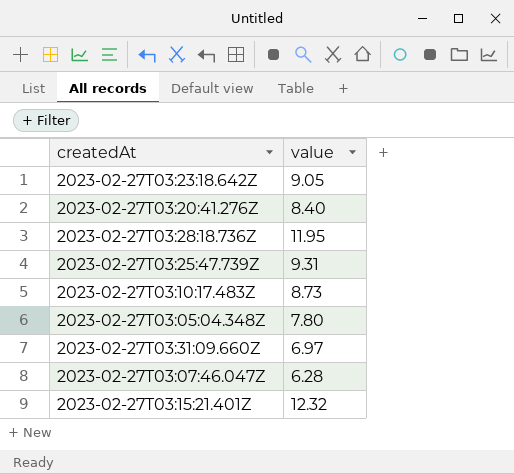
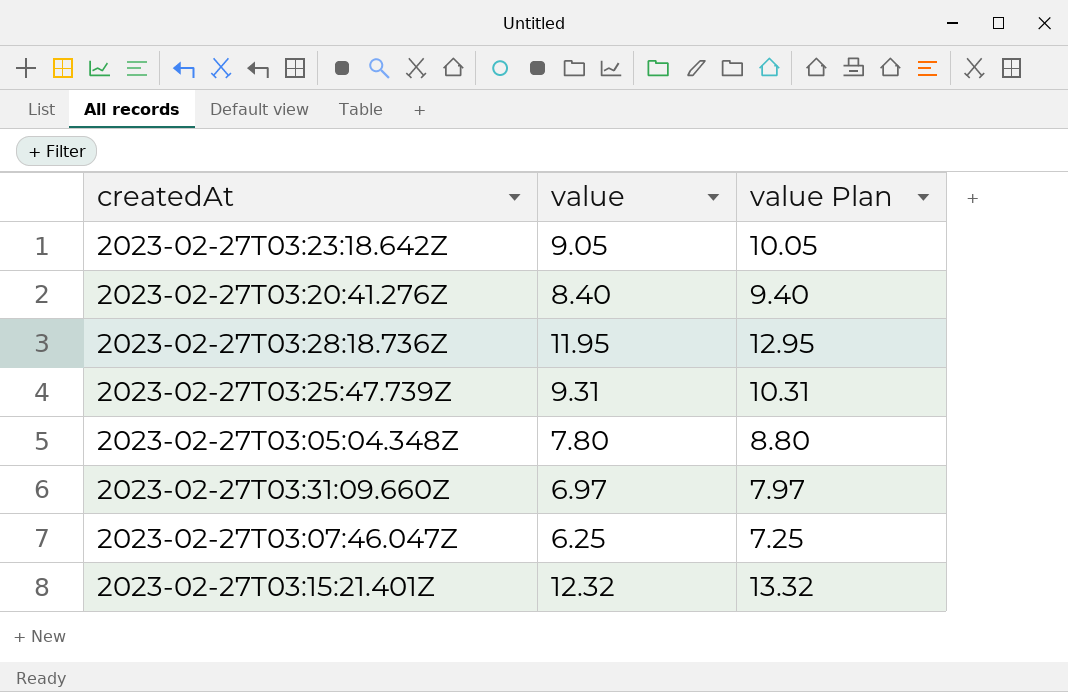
column value Plan | formula: none -> [value] + 1
row 2023-02-27T03:10:17.483Z: 8.73 -> none
2023-02-27T03:07:46.047Z | value: 6.28 -> 6.25

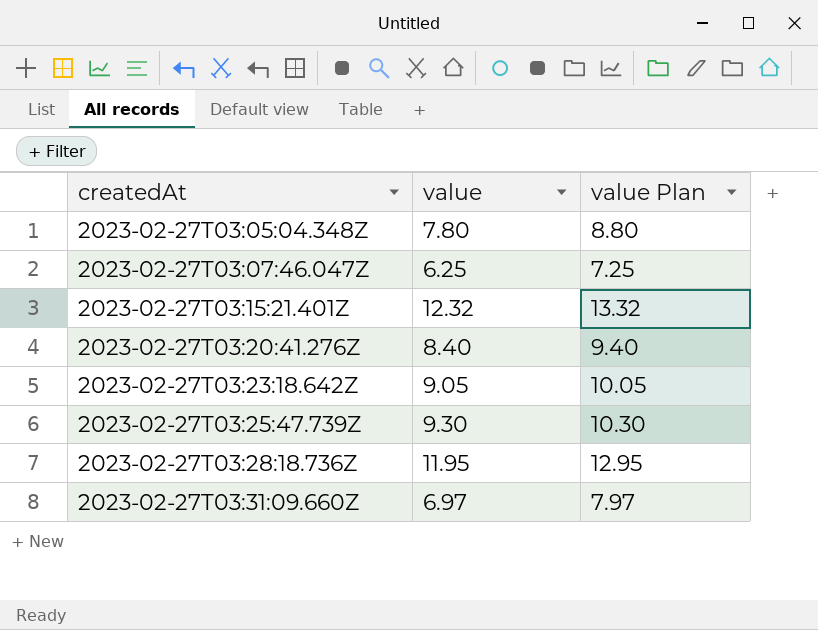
row order: none -> createdAt ascending
2023-02-27T03:25:47.739Z | value: 9.31 -> 9.30
2023-02-27T03:25:47.739Z | value Plan: 10.31 -> 10.30

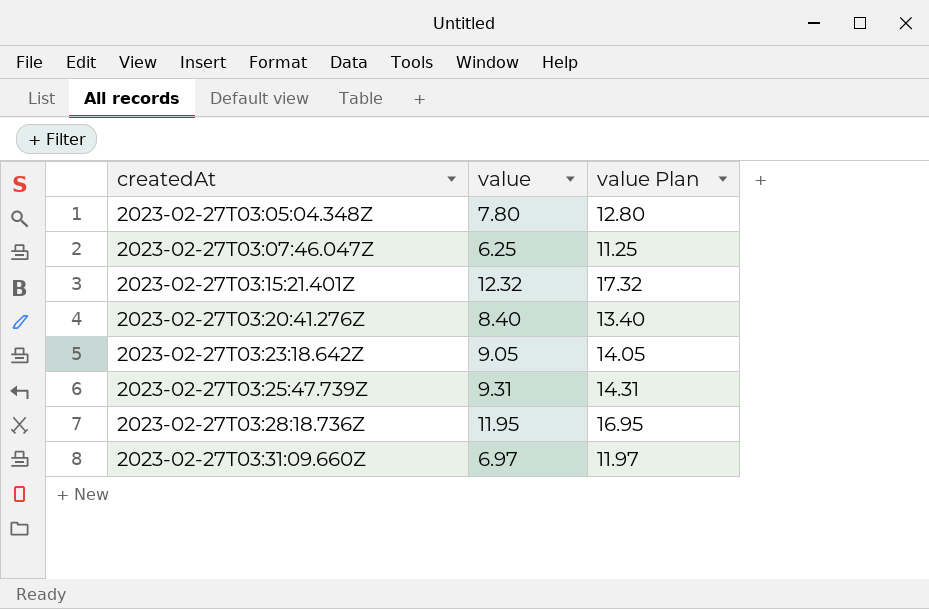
column value Plan | formula: [value] + 1 -> [value] + 5
2023-02-27T03:25:47.739Z | value: 9.30 -> 9.31

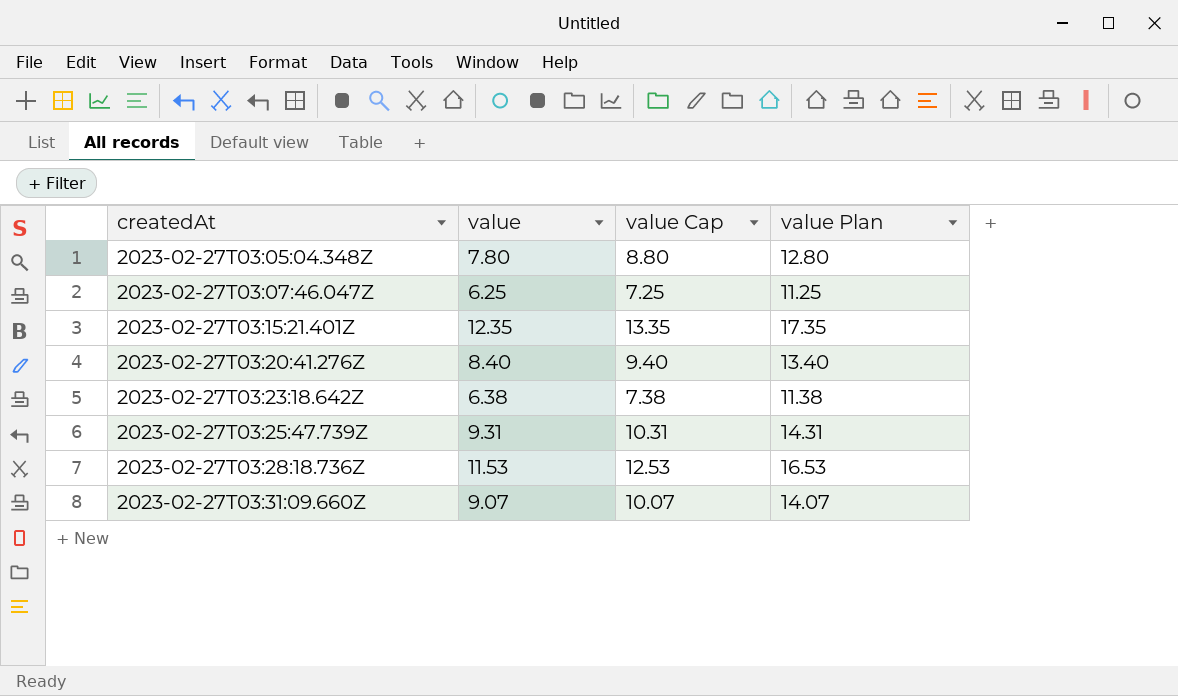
column value Cap | formula: none -> [value] + 1
2023-02-27T03:15:21.401Z | value: 12.32 -> 12.35
2023-02-27T03:15:21.401Z | value Plan: 17.32 -> 17.35
2023-02-27T03:23:18.642Z | value: 9.05 -> 6.38
2023-02-27T03:23:18.642Z | value Plan: 14.05 -> 11.38
2023-02-27T03:28:18.736Z | value: 11.95 -> 11.53
2023-02-27T03:28:18.736Z | value Plan: 16.95 -> 16.53
2023-02-27T03:31:09.660Z | value: 6.97 -> 9.07
2023-02-27T03:31:09.660Z | value Plan: 11.97 -> 14.07

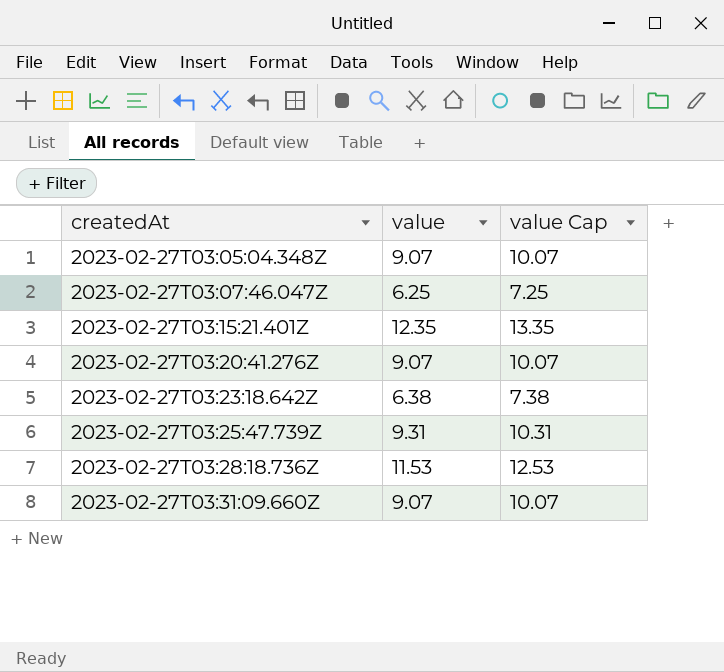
column value Plan | formula: [value] + 5 -> none
2023-02-27T03:05:04.348Z | value: 7.80 -> 9.07
2023-02-27T03:05:04.348Z | value Cap: 8.80 -> 10.07
2023-02-27T03:20:41.276Z | value: 8.40 -> 9.07
2023-02-27T03:20:41.276Z | value Cap: 9.40 -> 10.07

